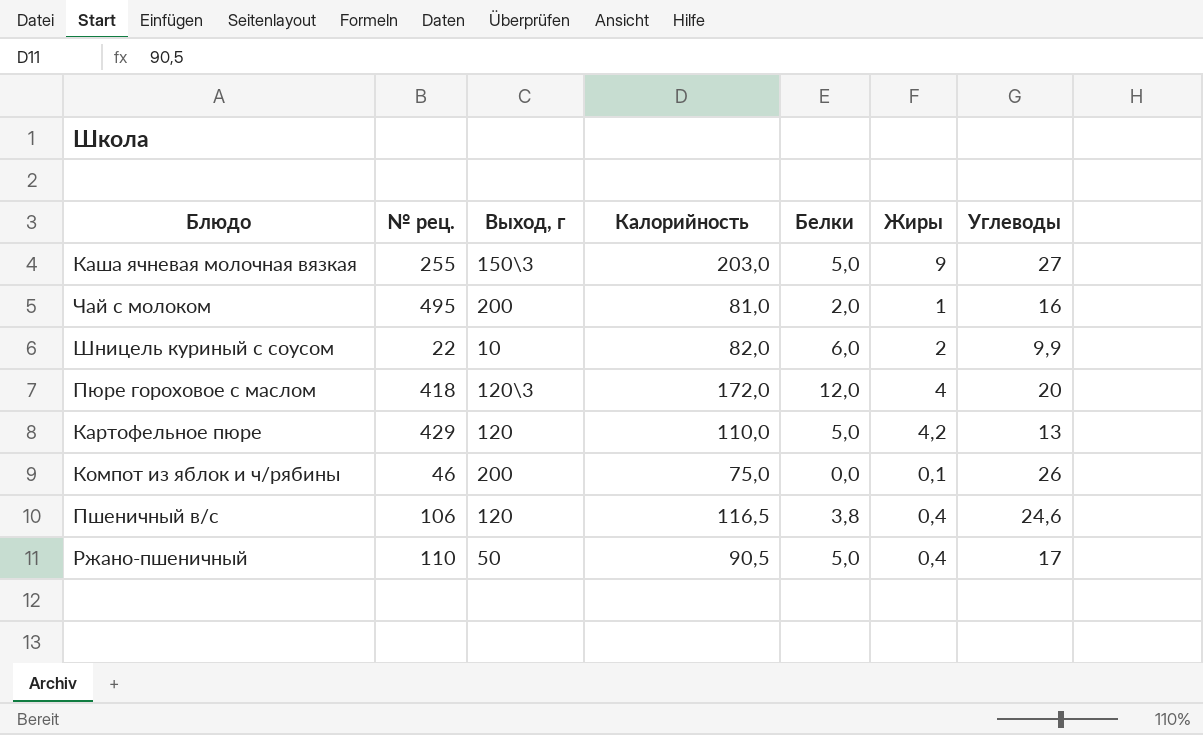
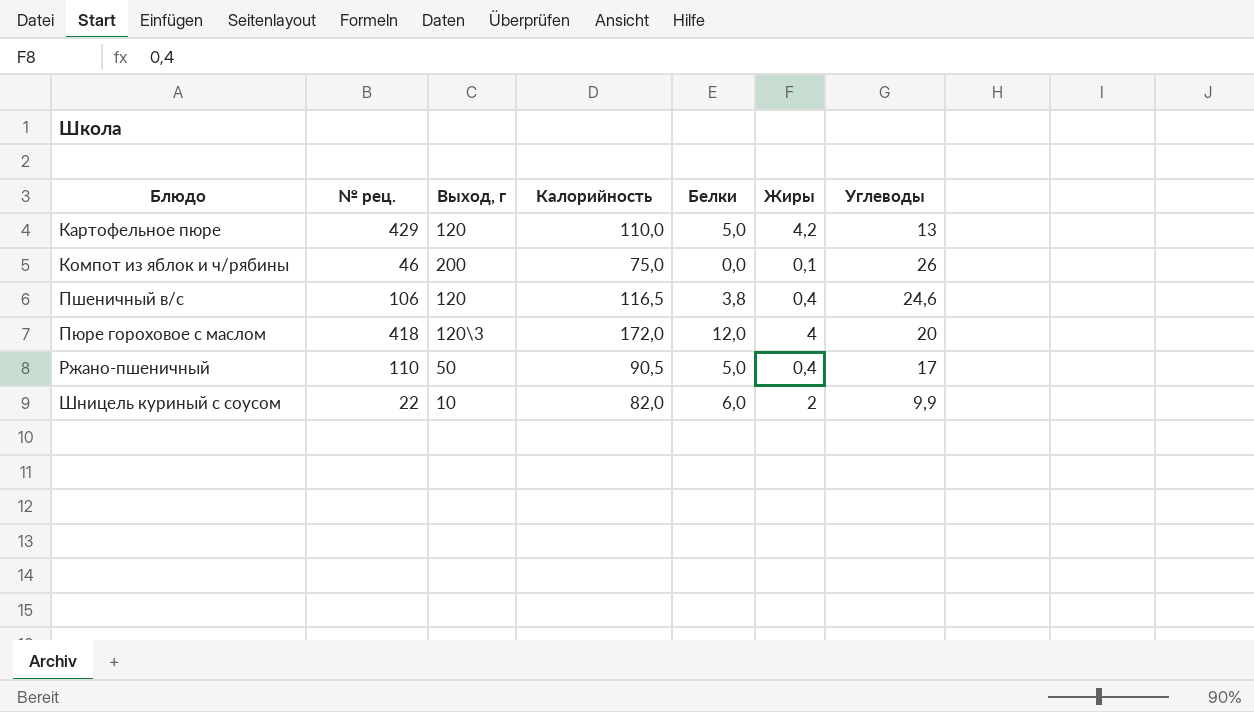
row order: none -> Блюдо ascending
row Каша ячневая молочная вязкая: 255 | 150\3 | 203,0 | 5,0 | 9 | 27 -> none
row Чай с молоком: 495 | 200 | 81,0 | 2,0 | 1 | 16 -> none

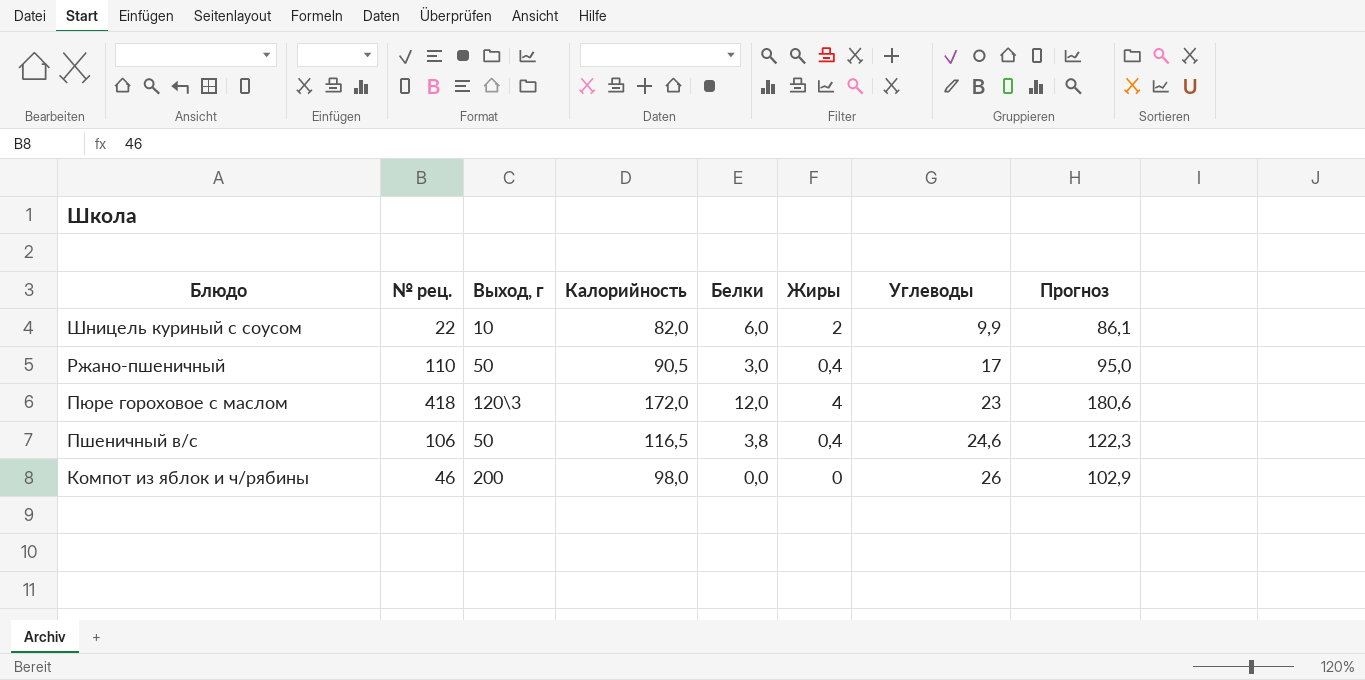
row order: Блюдо ascending -> Блюдо descending
column Прогноз | formula: none -> [Калорийность] * 1,05
row Картофельное пюре: 429 | 120 | 110,0 | 5,0 | 4,2 | 13 -> none
Ржано-пшеничный | Белки: 5,0 -> 3,0
Пюре гороховое с маслом | Углеводы: 20 -> 23
Пшеничный в/с | Выход, г: 120 -> 50
Компот из яблок и ч/рябины | Калорийность: 75,0 -> 98,0
Компот из яблок и ч/рябины | Жиры: 0,1 -> 0

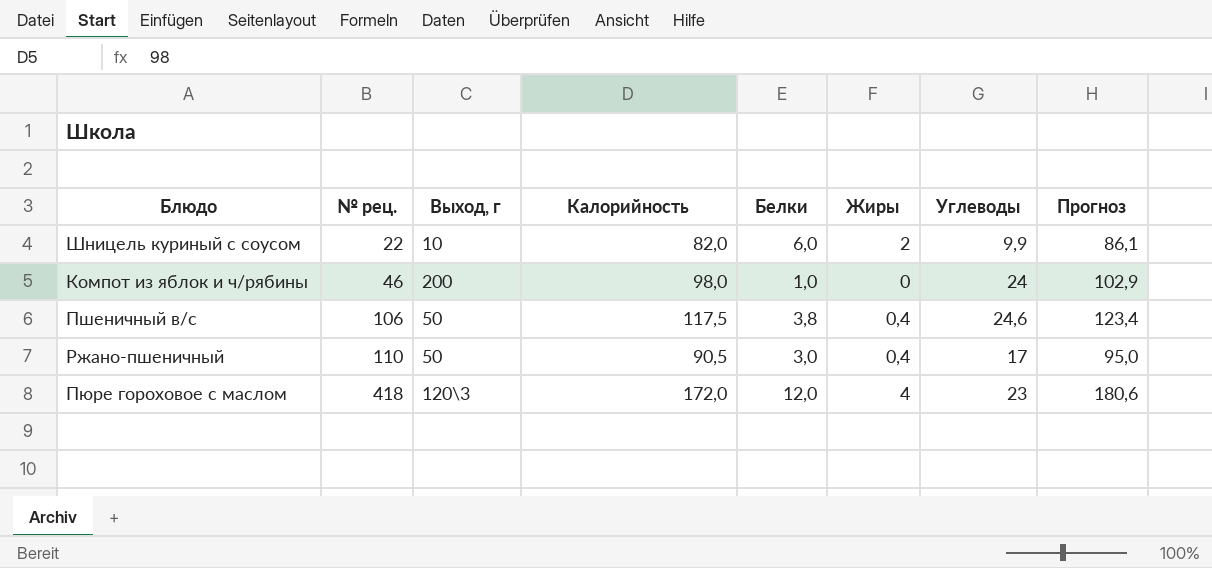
row order: Блюдо descending -> № рец. ascending
Компот из яблок и ч/рябины | Белки: 0,0 -> 1,0
Компот из яблок и ч/рябины | Углеводы: 26 -> 24
Пшеничный в/с | Калорийность: 116,5 -> 117,5
Пшеничный в/с | Прогноз: 122,3 -> 123,4

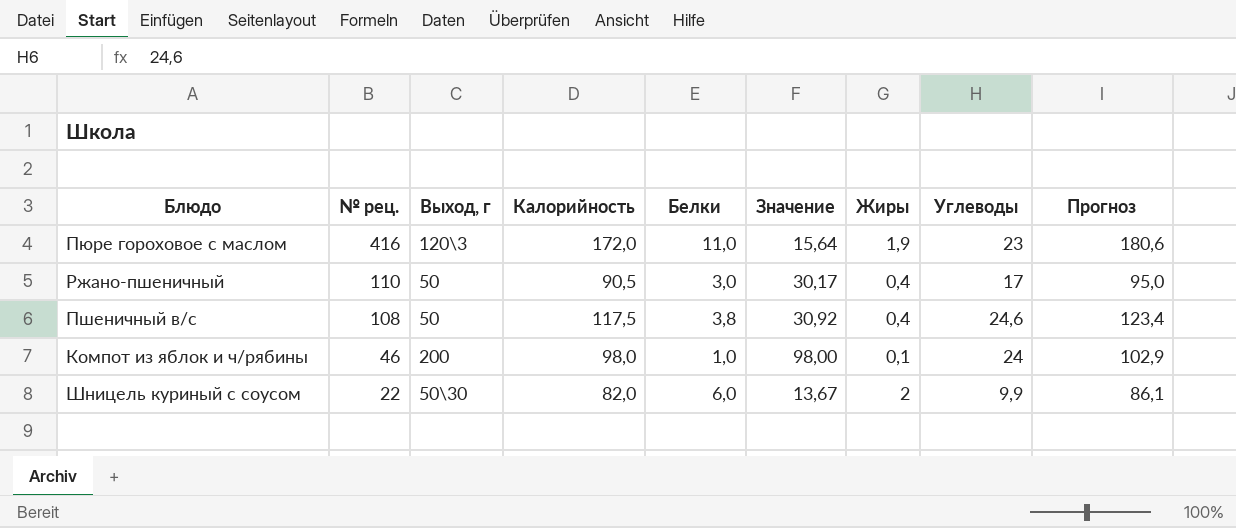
row order: № рец. ascending -> № рец. descending
column Значение | formula: none -> [Калорийность] / [Белки]
Пюре гороховое с маслом | № рец.: 418 -> 416
Пюре гороховое с маслом | Белки: 12,0 -> 11,0
Пюре гороховое с маслом | Жиры: 4 -> 1,9
Пшеничный в/с | № рец.: 106 -> 108
Компот из яблок и ч/рябины | Жиры: 0 -> 0,1
Шницель куриный с соусом | Выход, г: 10 -> 50\30

